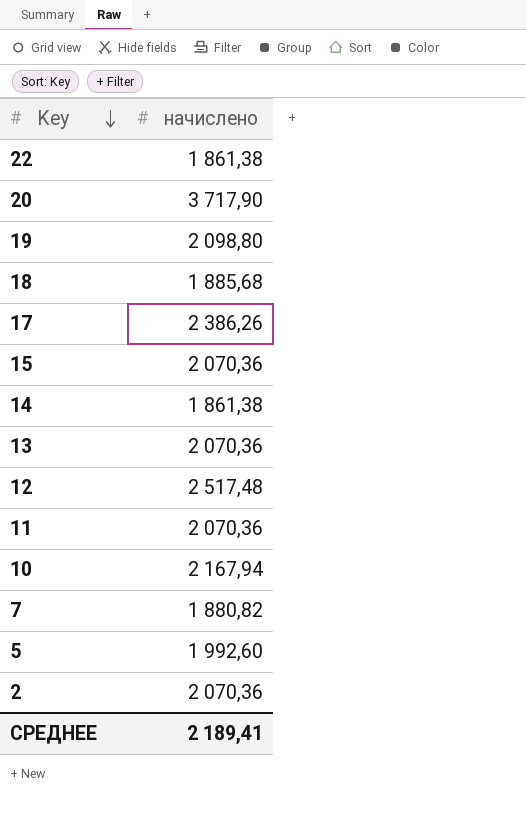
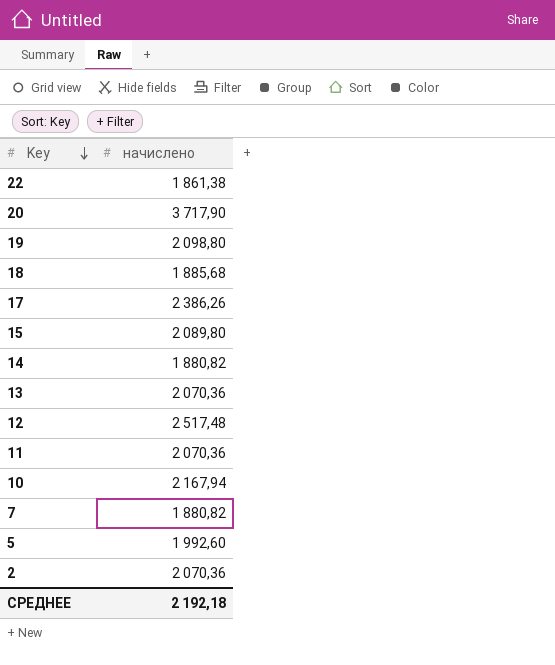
15 | начислено: 2 070,36 -> 2 089,80
14 | начислено: 1 861,38 -> 1 880,82
СРЕДНЕЕ | начислено: 2 189,41 -> 2 192,18

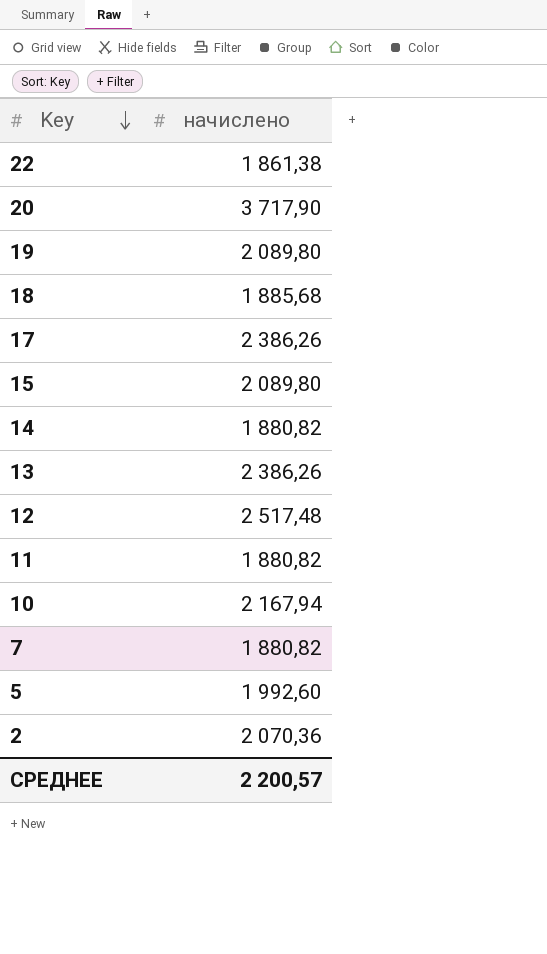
19 | начислено: 2 098,80 -> 2 089,80
13 | начислено: 2 070,36 -> 2 386,26
11 | начислено: 2 070,36 -> 1 880,82
СРЕДНЕЕ | начислено: 2 192,18 -> 2 200,57

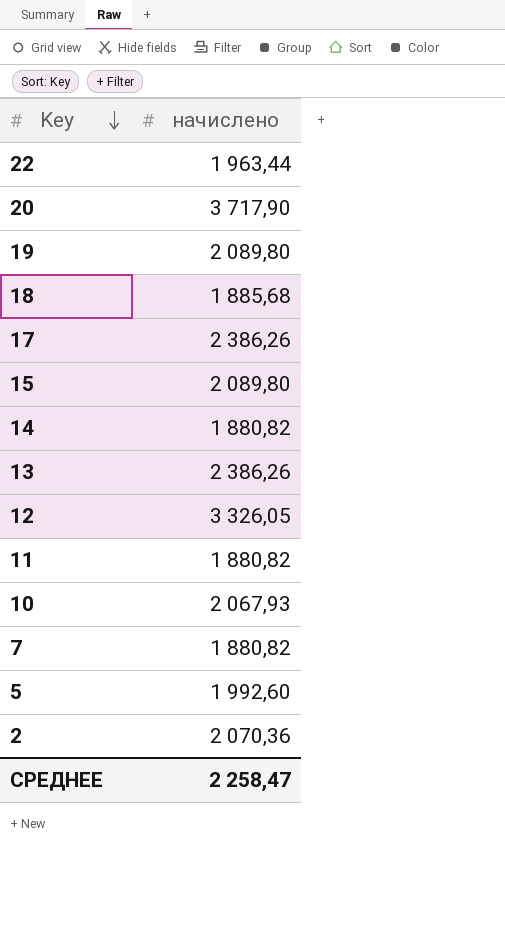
22 | начислено: 1 861,38 -> 1 963,44
12 | начислено: 2 517,48 -> 3 326,05
10 | начислено: 2 167,94 -> 2 067,93
СРЕДНЕЕ | начислено: 2 200,57 -> 2 258,47

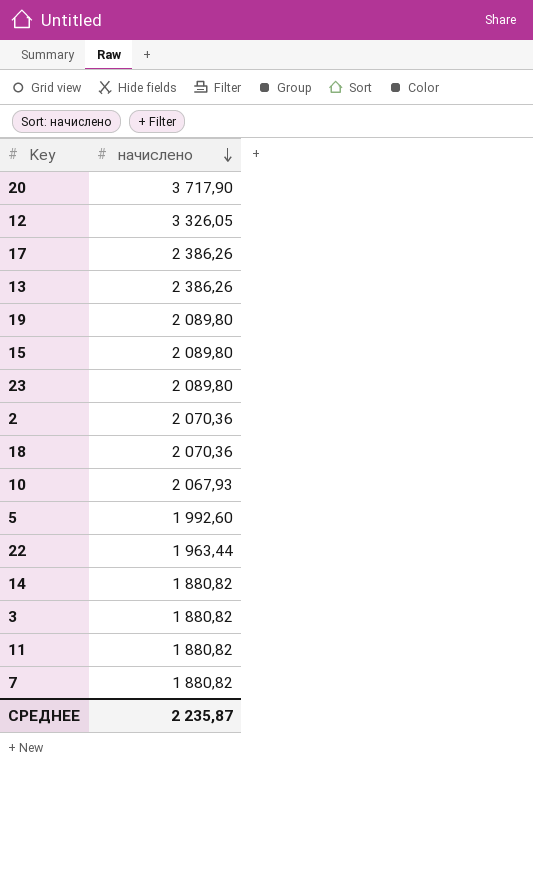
row order: Key descending -> начислено descending
row 23: none -> 2 089,80
18 | начислено: 1 885,68 -> 2 070,36
row 3: none -> 1 880,82
СРЕДНЕЕ | начислено: 2 258,47 -> 2 235,87

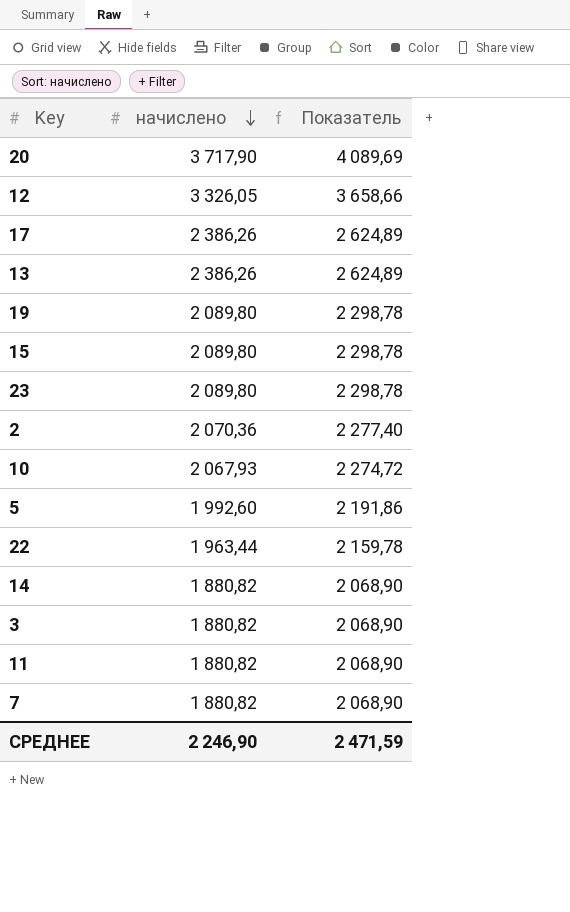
column Показатель | formula: none -> [начислено] * 1,1
row 18: 2 070,36 -> none
СРЕДНЕЕ | начислено: 2 235,87 -> 2 246,90

